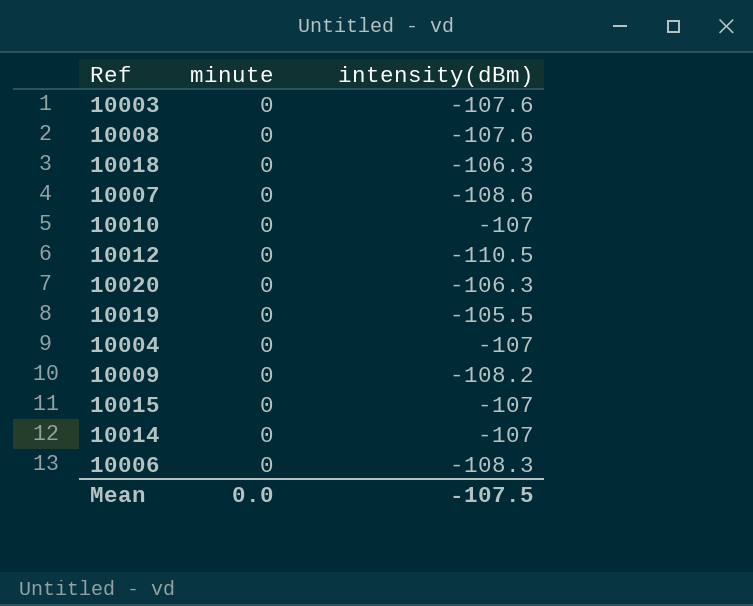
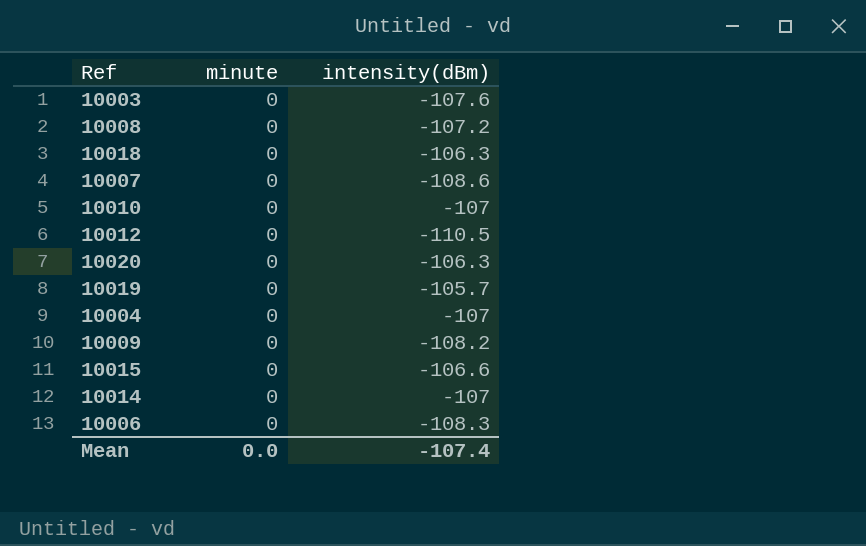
10008 | intensity(dBm): -107.6 -> -107.2
10019 | intensity(dBm): -105.5 -> -105.7
10015 | intensity(dBm): -107 -> -106.6
Mean | intensity(dBm): -107.5 -> -107.4

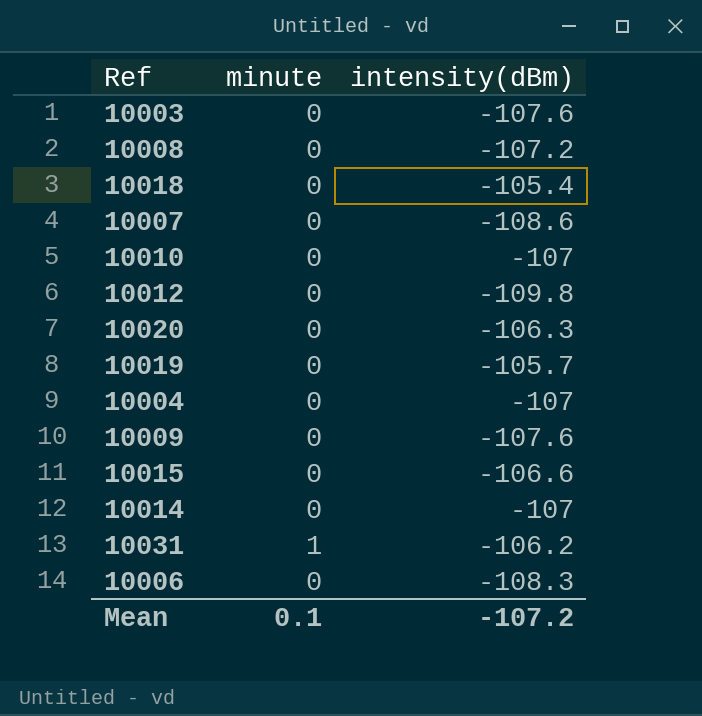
10018 | intensity(dBm): -106.3 -> -105.4
10012 | intensity(dBm): -110.5 -> -109.8
10009 | intensity(dBm): -108.2 -> -107.6
row 10031: none -> 1 | -106.2
Mean | minute: 0.0 -> 0.1
Mean | intensity(dBm): -107.4 -> -107.2

